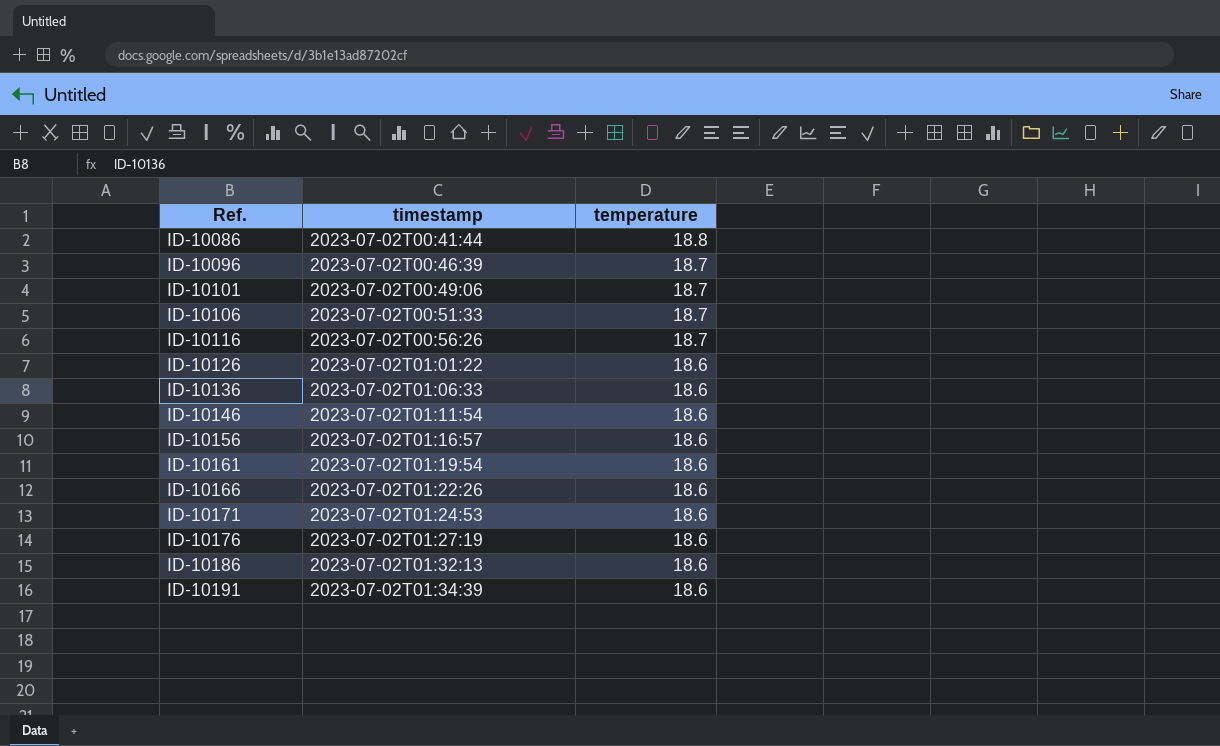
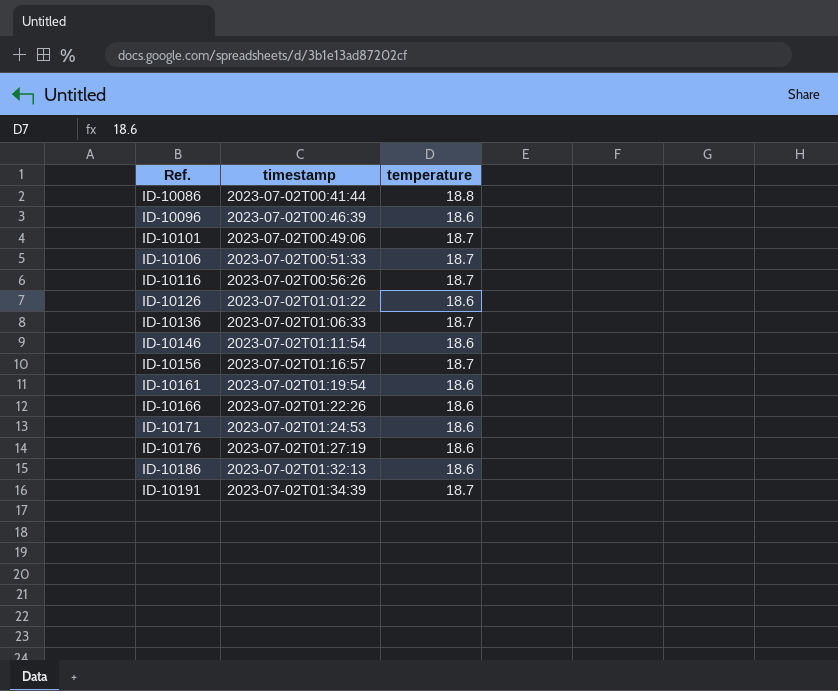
ID-10096 | temperature: 18.7 -> 18.6
ID-10136 | temperature: 18.6 -> 18.7
ID-10156 | temperature: 18.6 -> 18.7
ID-10191 | temperature: 18.6 -> 18.7

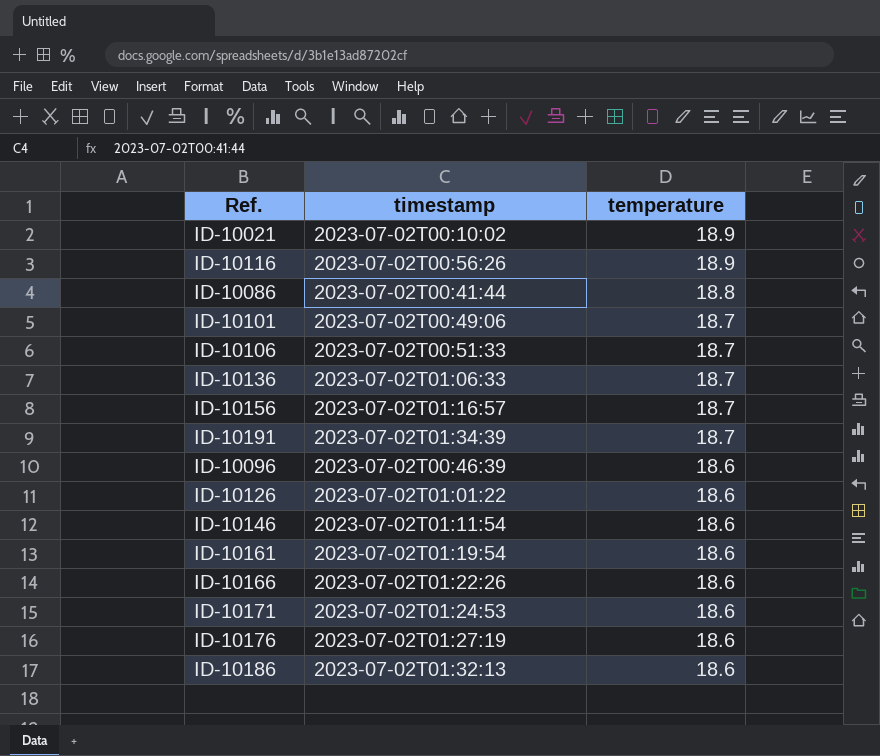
row order: Ref. ascending -> temperature descending
row ID-10021: none -> 2023-07-02T00:10:02 | 18.9
ID-10116 | temperature: 18.7 -> 18.9

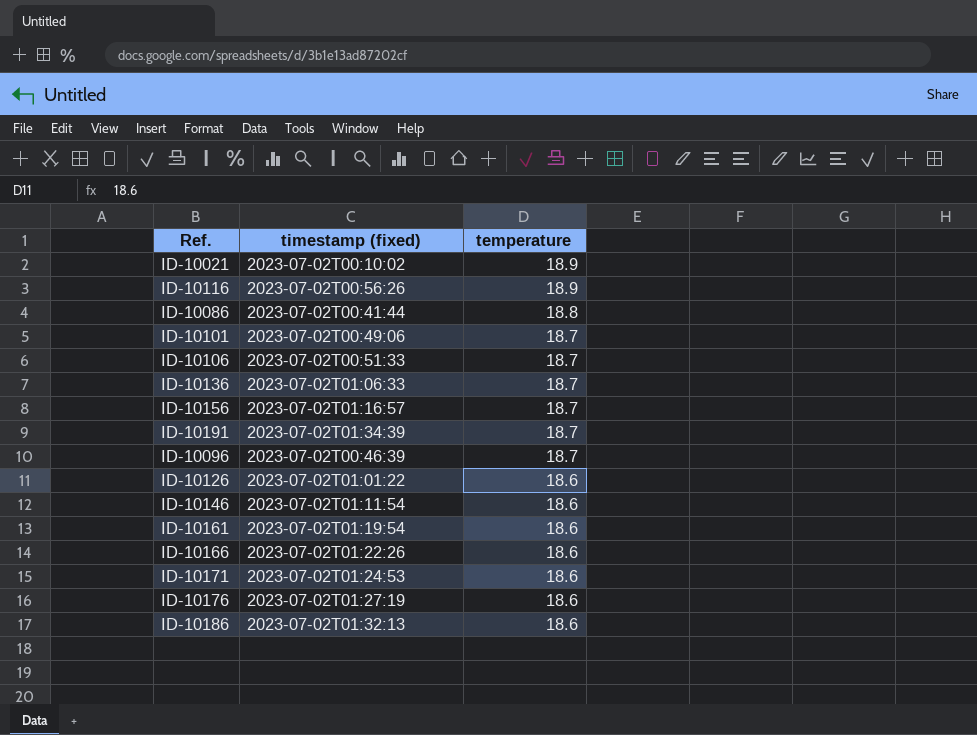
column name: timestamp -> timestamp (fixed)
ID-10096 | temperature: 18.6 -> 18.7

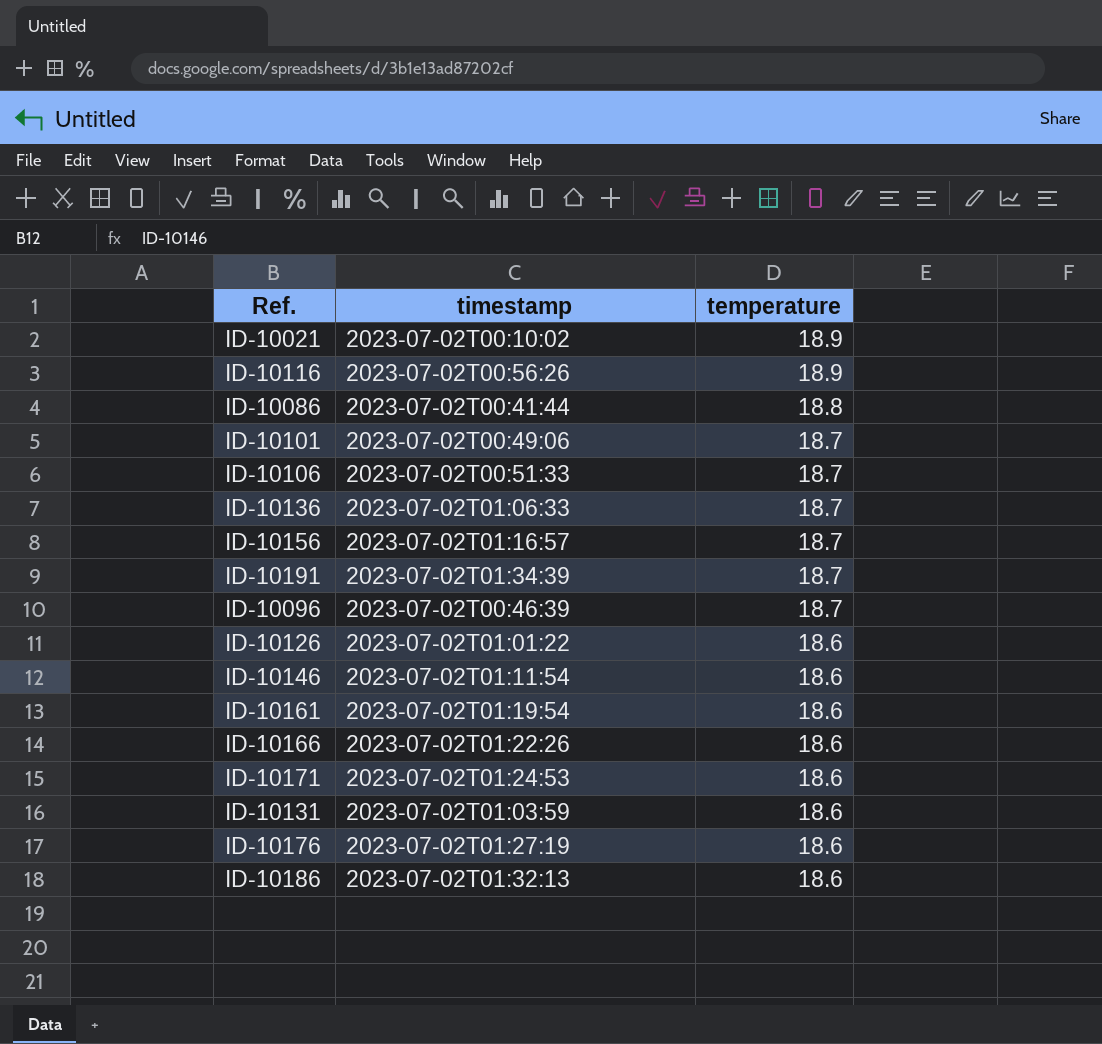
column name: timestamp (fixed) -> timestamp
row ID-10131: none -> 2023-07-02T01:03:59 | 18.6

